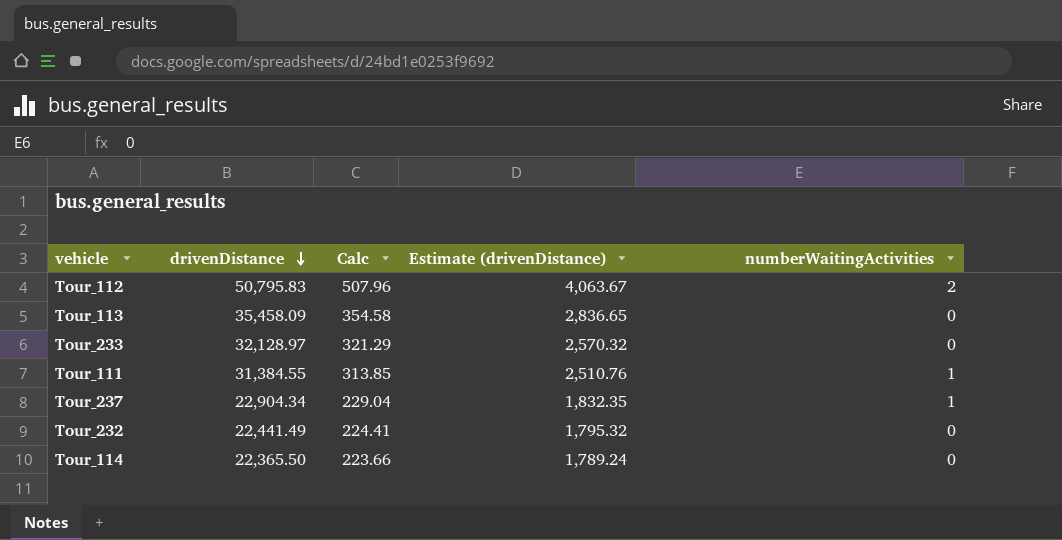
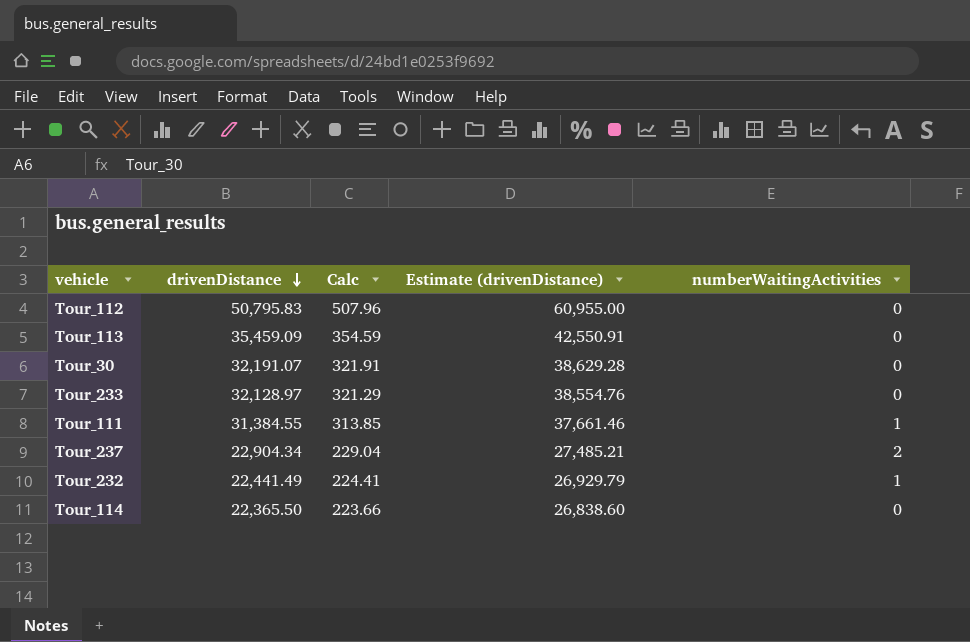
column Estimate (drivenDistance) | formula: [drivenDistance] * 0.08 -> [drivenDistance] * 1.2
Tour_112 | numberWaitingActivities: 2 -> 0
Tour_113 | drivenDistance: 35,458.09 -> 35,459.09
Tour_113 | Calc: 354.58 -> 354.59
row Tour_30: none -> 32,191.07 | 321.91 | 38,629.28 | 0
Tour_237 | numberWaitingActivities: 1 -> 2
Tour_232 | numberWaitingActivities: 0 -> 1

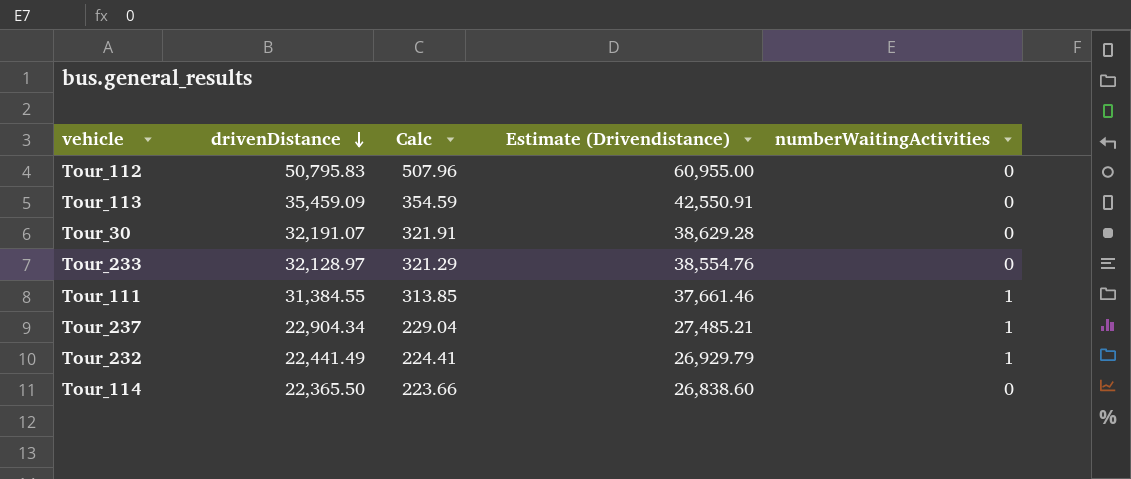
column name: Estimate (drivenDistance) -> Estimate (Drivendistance)
Tour_237 | numberWaitingActivities: 2 -> 1

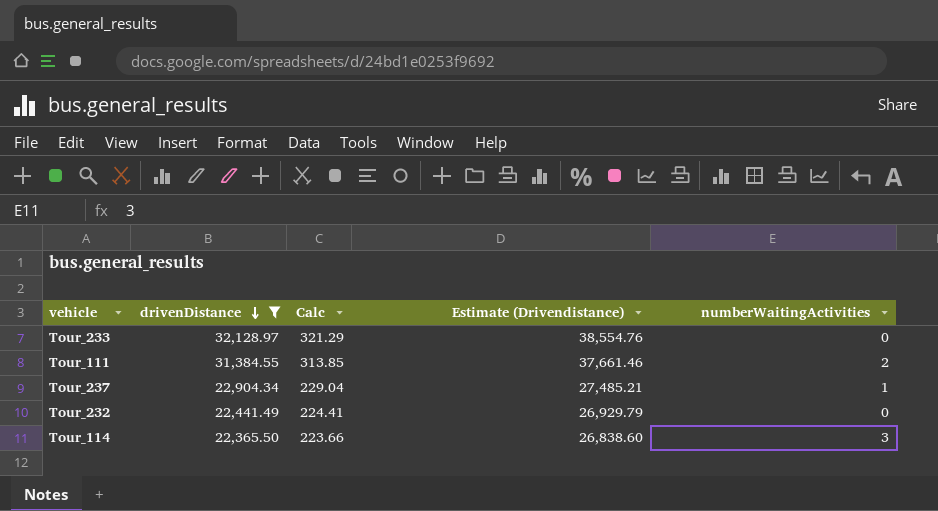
filter: none -> drivenDistance <= 32,128.97
Tour_111 | numberWaitingActivities: 1 -> 2
Tour_232 | numberWaitingActivities: 1 -> 0
Tour_114 | numberWaitingActivities: 0 -> 3

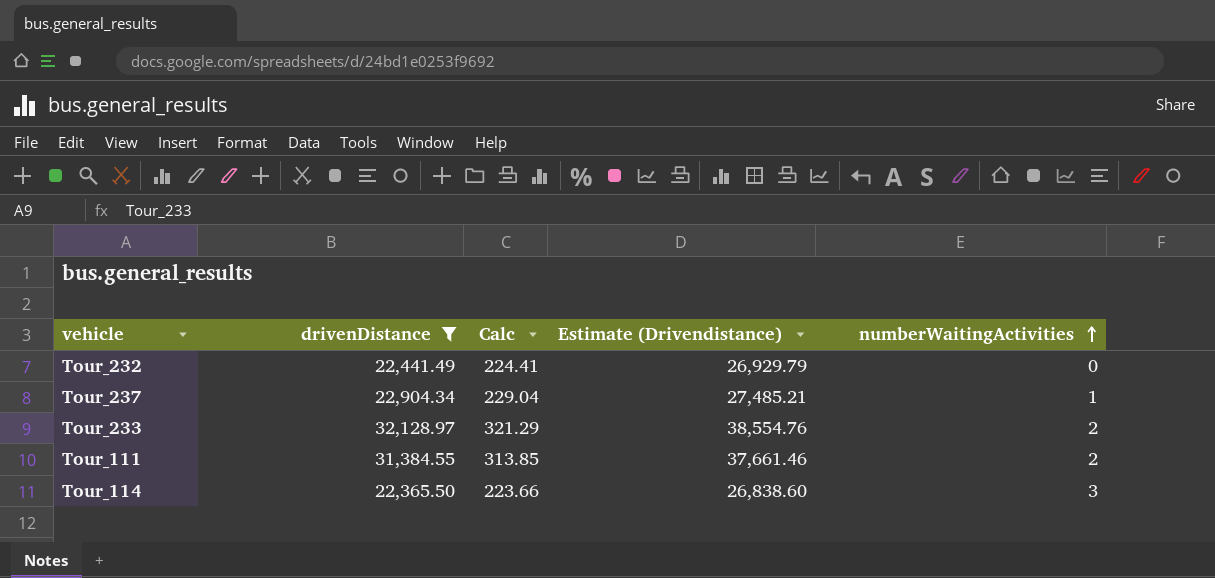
row order: drivenDistance descending -> numberWaitingActivities ascending
Tour_233 | numberWaitingActivities: 0 -> 2

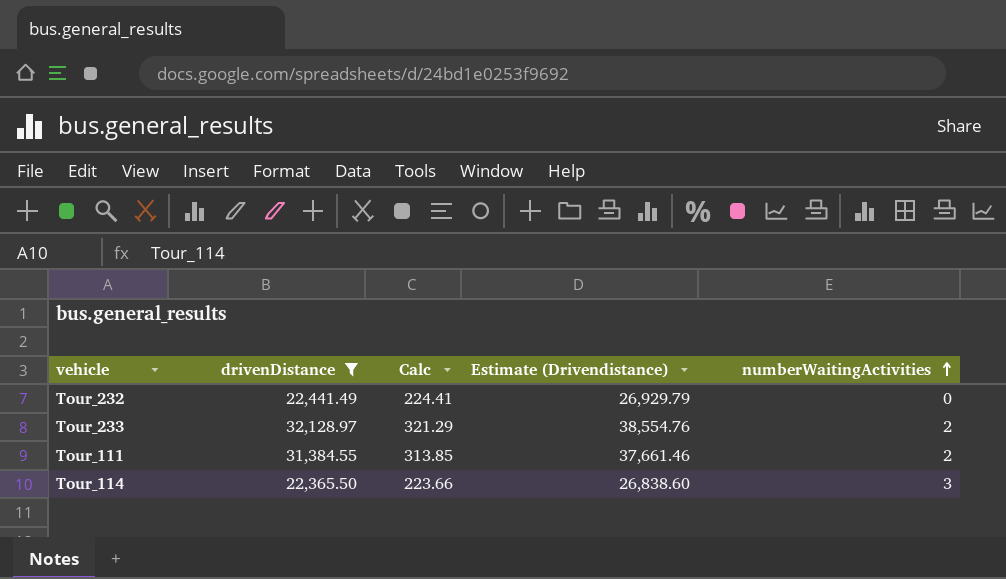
row Tour_237: 22,904.34 | 229.04 | 27,485.21 | 1 -> none

